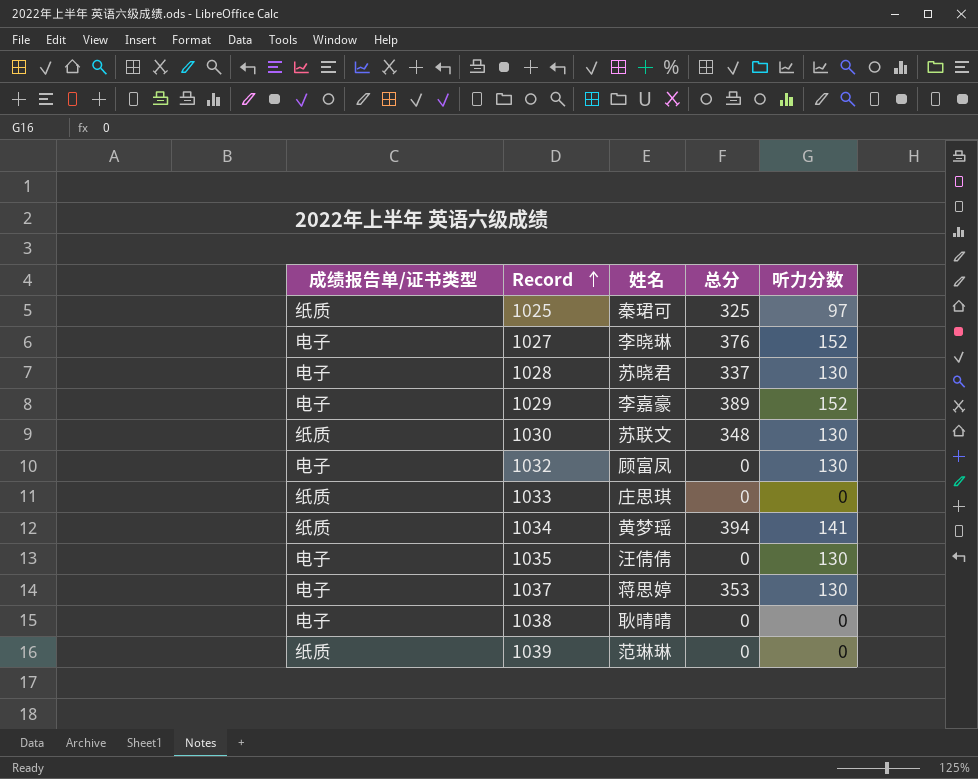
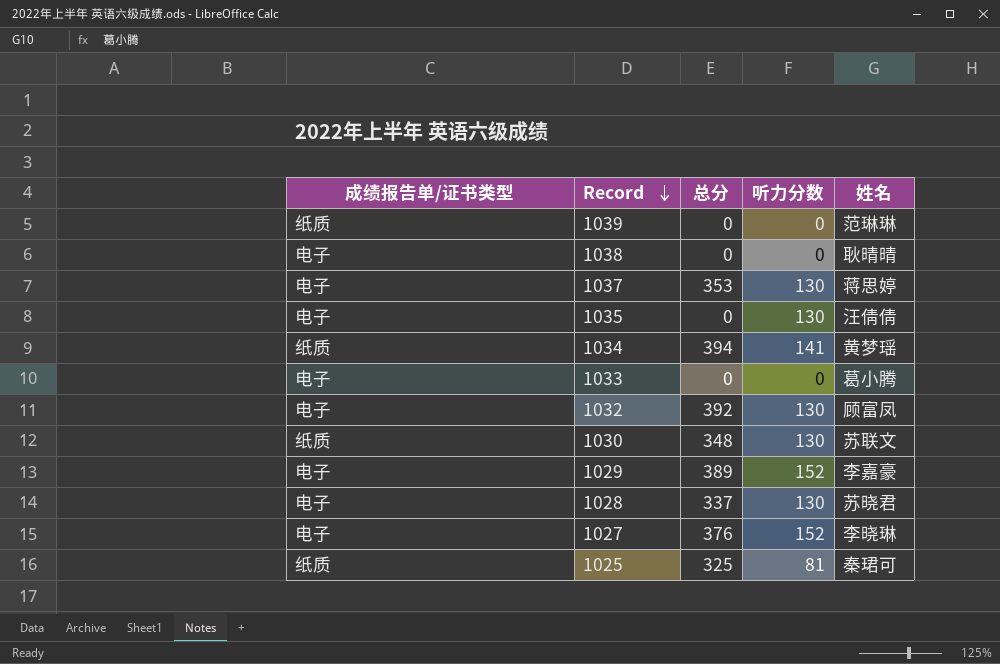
row order: Record ascending -> Record descending
column 姓名 | position: 3 -> 5
1033 | 成绩报告单/证书类型: 纸质 -> 电子
1033 | 姓名: 庄思琪 -> 葛小腾
1032 | 总分: 0 -> 392
1025 | 听力分数: 97 -> 81

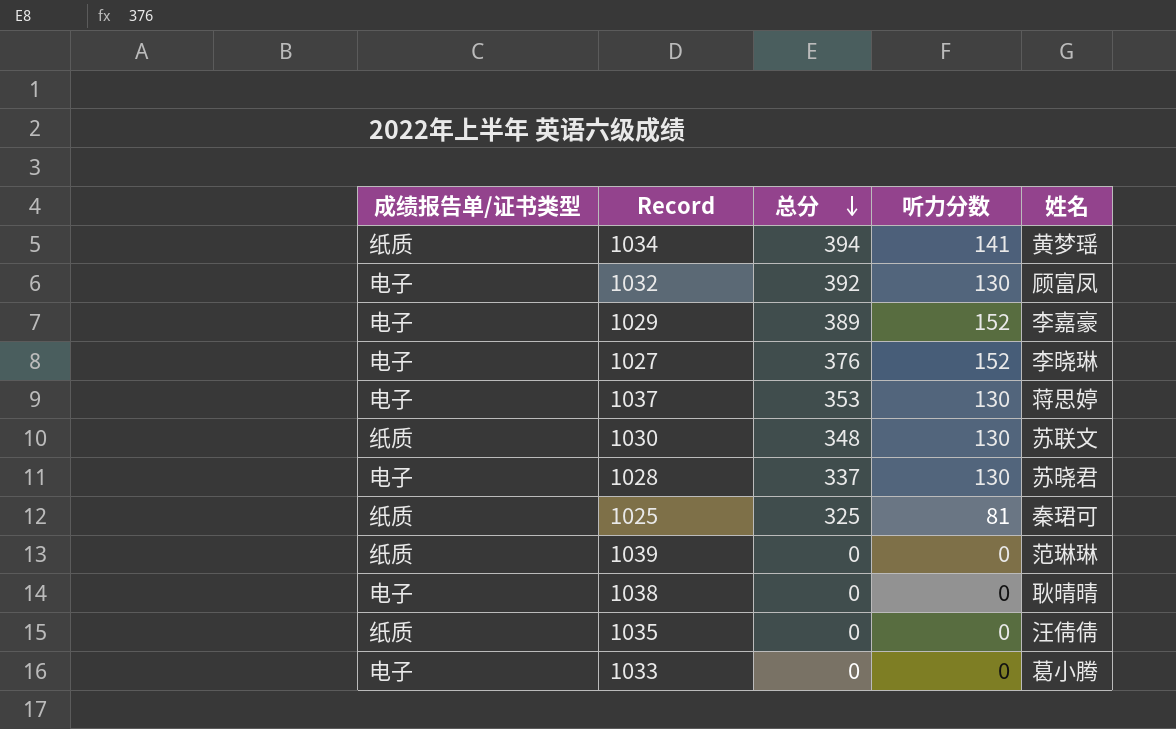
row order: Record descending -> 总分 descending
1035 | 成绩报告单/证书类型: 电子 -> 纸质
1035 | 听力分数: 130 -> 0

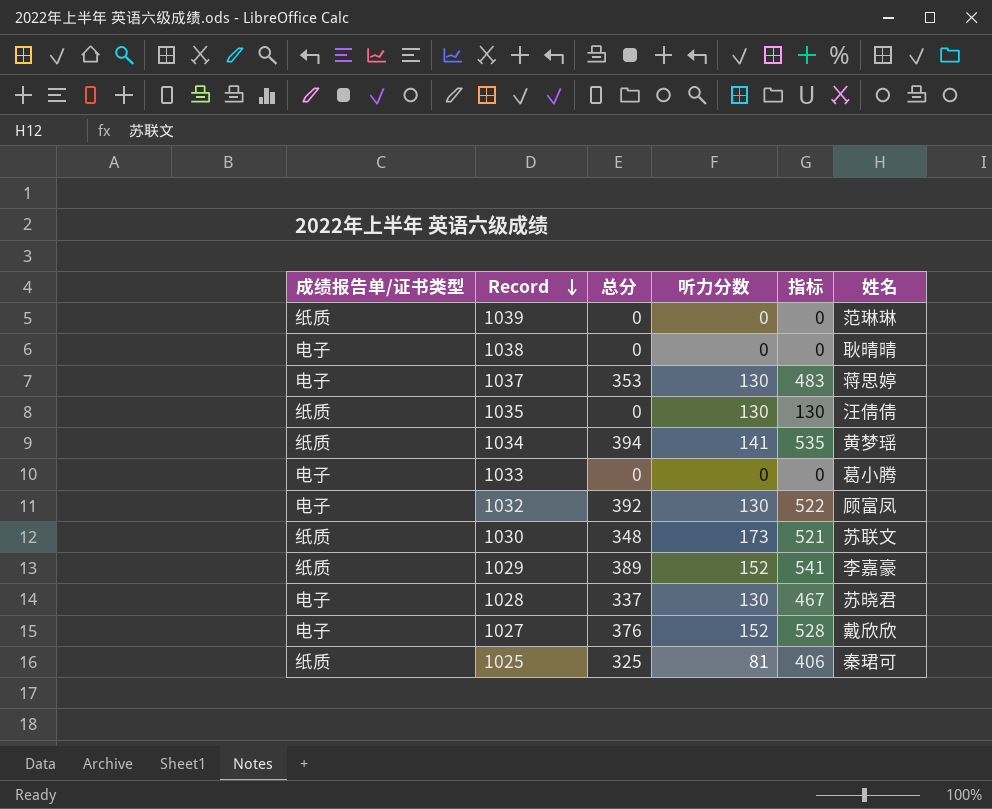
row order: 总分 descending -> Record descending
column 指标 | formula: none -> [总分] + [听力分数]
1035 | 听力分数: 0 -> 130
1030 | 听力分数: 130 -> 173
1029 | 成绩报告单/证书类型: 电子 -> 纸质
1027 | 姓名: 李晓琳 -> 戴欣欣

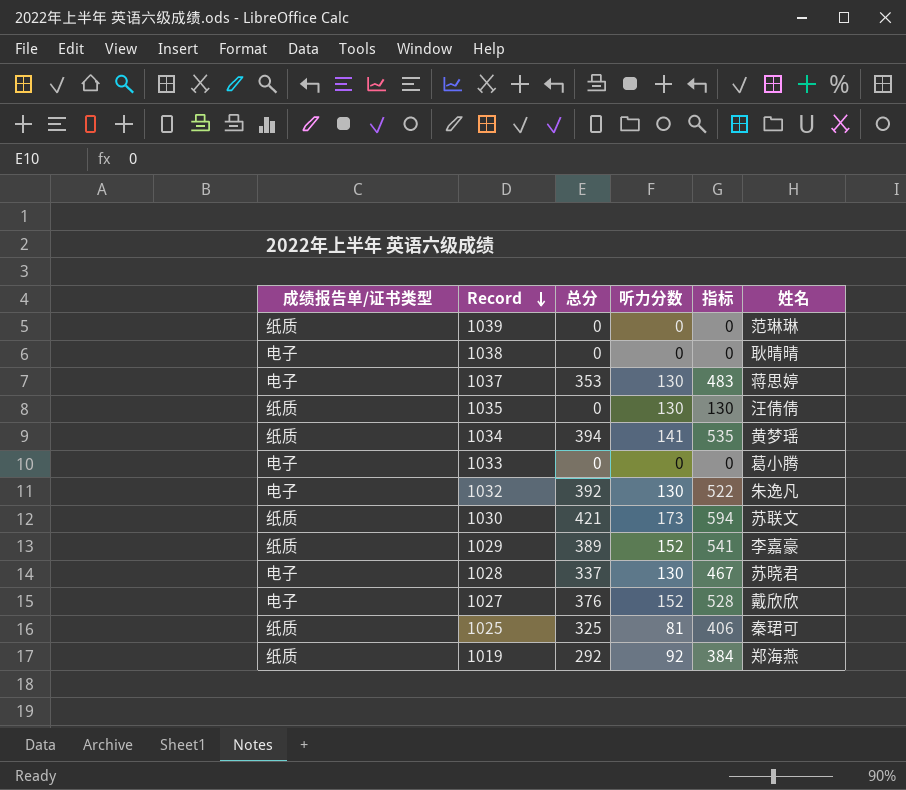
1032 | 姓名: 顾富凤 -> 朱逸凡
1030 | 总分: 348 -> 421
1030 | 指标: 521 -> 594
row 1019: none -> 纸质 | 292 | 92 | 384 | 郑海燕

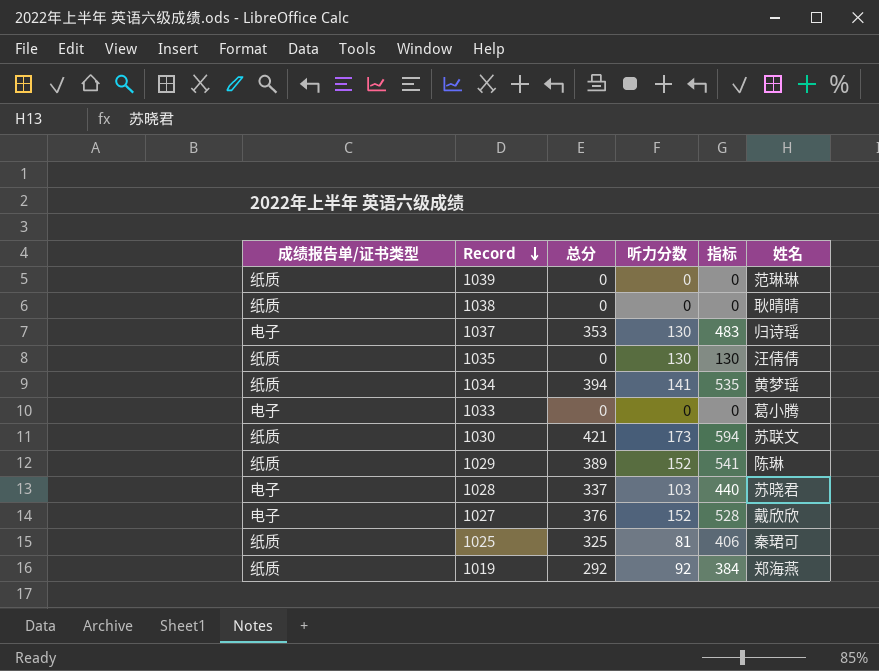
row 1032: 电子 | 392 | 130 | 522 | 朱逸凡 -> none
1038 | 成绩报告单/证书类型: 电子 -> 纸质
1037 | 姓名: 蒋思婷 -> 归诗瑶
1029 | 姓名: 李嘉豪 -> 陈琳
1028 | 听力分数: 130 -> 103
1028 | 指标: 467 -> 440

